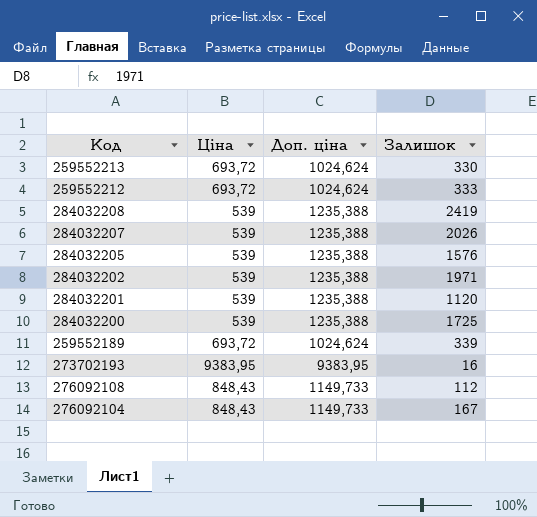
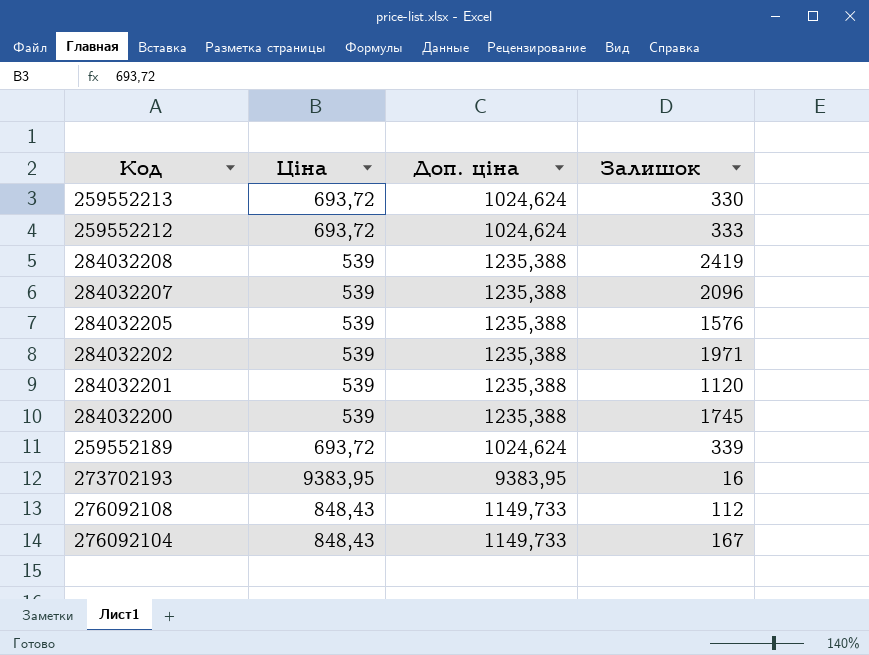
284032207 | Залишок: 2026 -> 2096
284032200 | Залишок: 1725 -> 1745

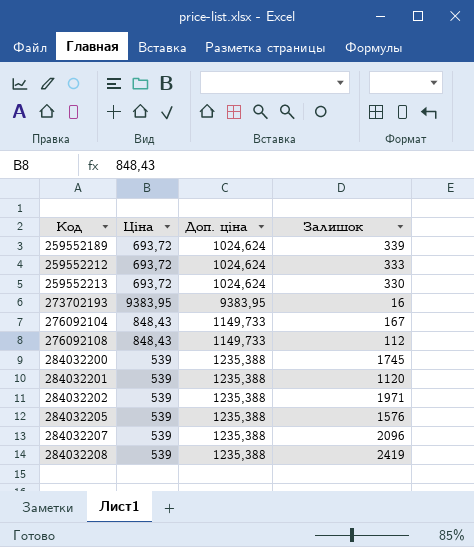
row order: none -> Код ascending

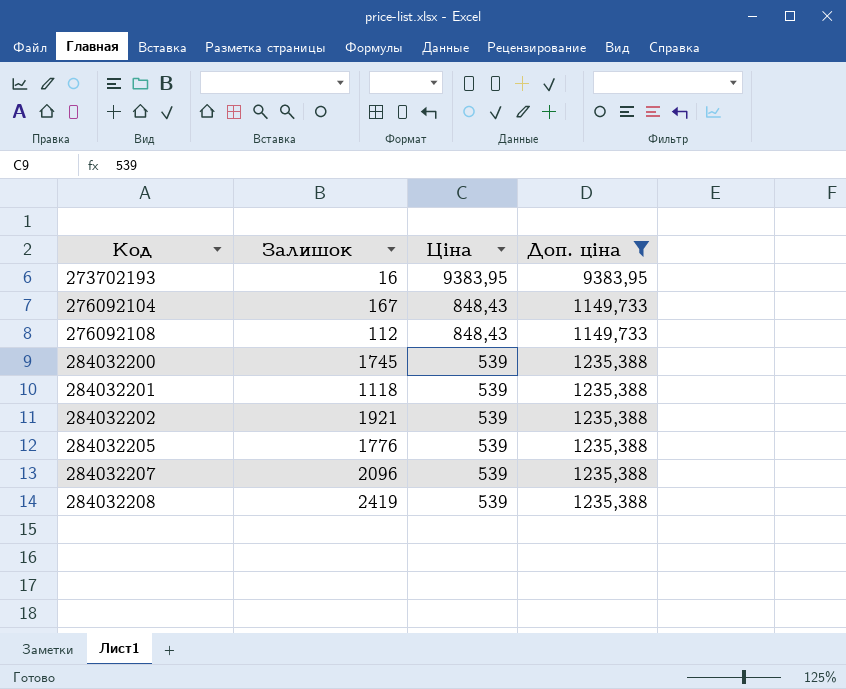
filter: none -> Доп. ціна != 1024,624
column Залишок | position: 4 -> 2
284032201 | Залишок: 1120 -> 1118
284032202 | Залишок: 1971 -> 1921
284032205 | Залишок: 1576 -> 1776

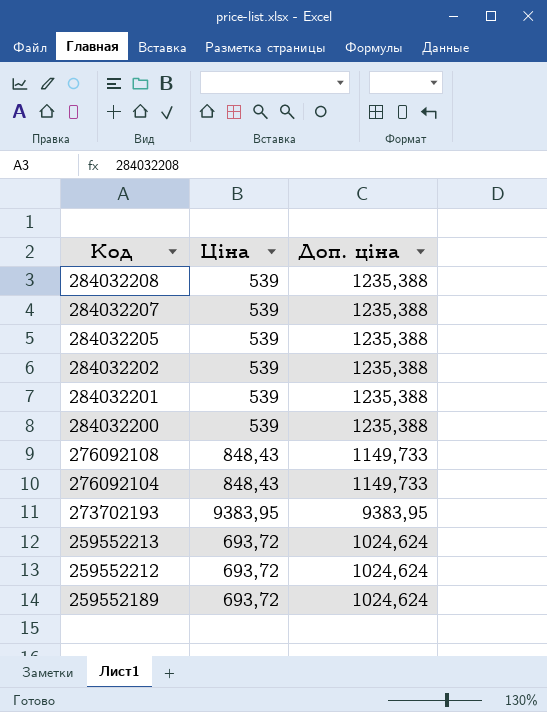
filter: Доп. ціна != 1024,624 -> none
row order: Код ascending -> Код descending
column Залишок | position: 2 -> none

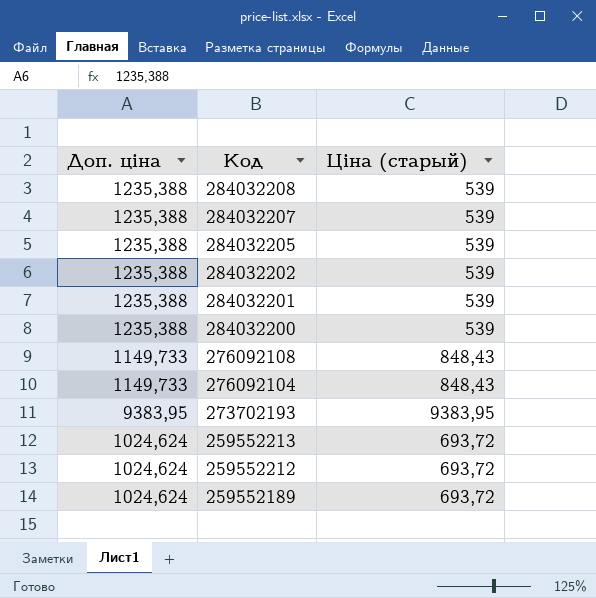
column Доп. ціна | position: 3 -> 1
column name: Ціна -> Ціна (старый)

